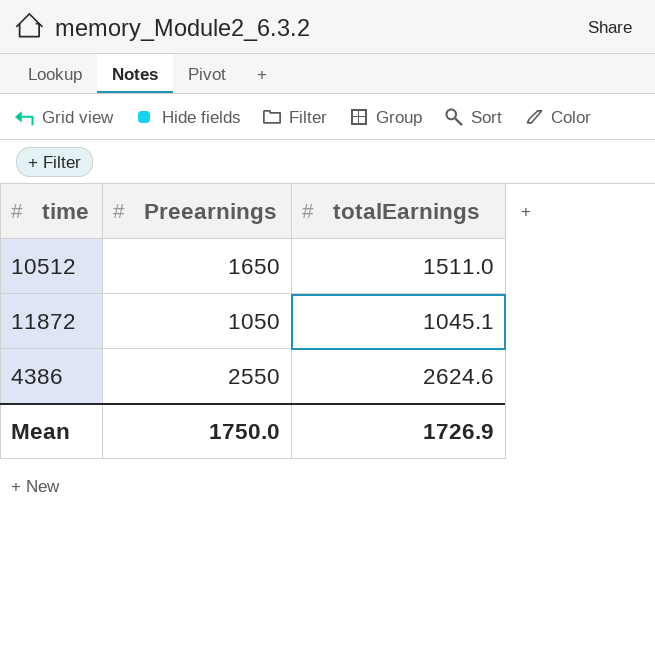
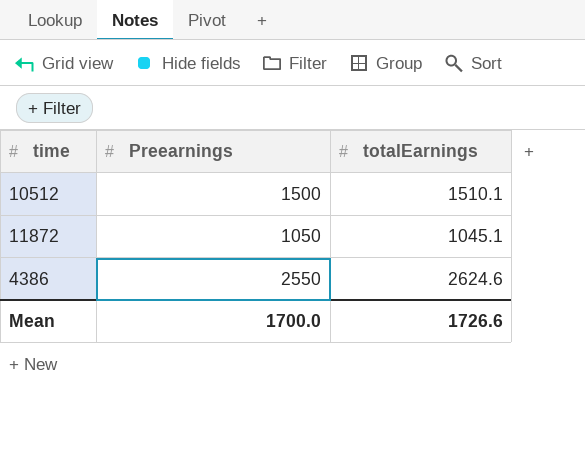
10512 | Preearnings: 1650 -> 1500
10512 | totalEarnings: 1511.0 -> 1510.1
Mean | Preearnings: 1750.0 -> 1700.0
Mean | totalEarnings: 1726.9 -> 1726.6

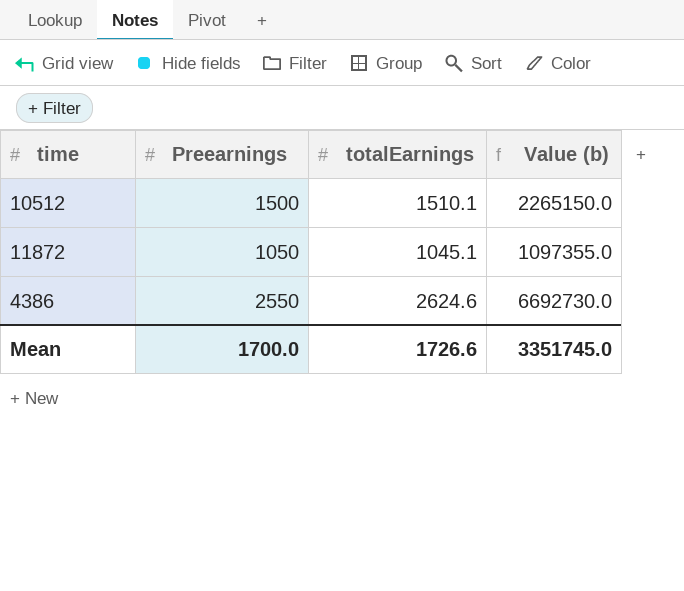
column Value (b) | formula: none -> [Preearnings] * [totalEarnings]

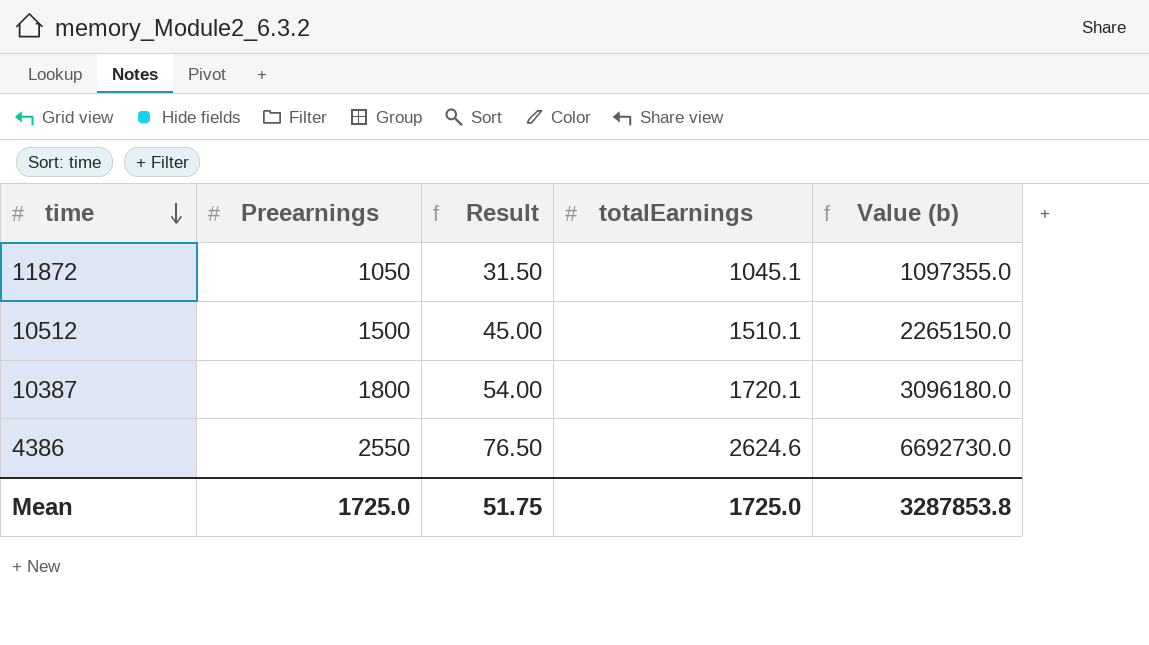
row order: none -> time descending
column Result | formula: none -> [Preearnings] * 0.03
row 10387: none -> 1800 | 54.00 | 1720.1 | 3096180.0
Mean | Preearnings: 1700.0 -> 1725.0
Mean | totalEarnings: 1726.6 -> 1725.0
Mean | Value (b): 3351745.0 -> 3287853.8

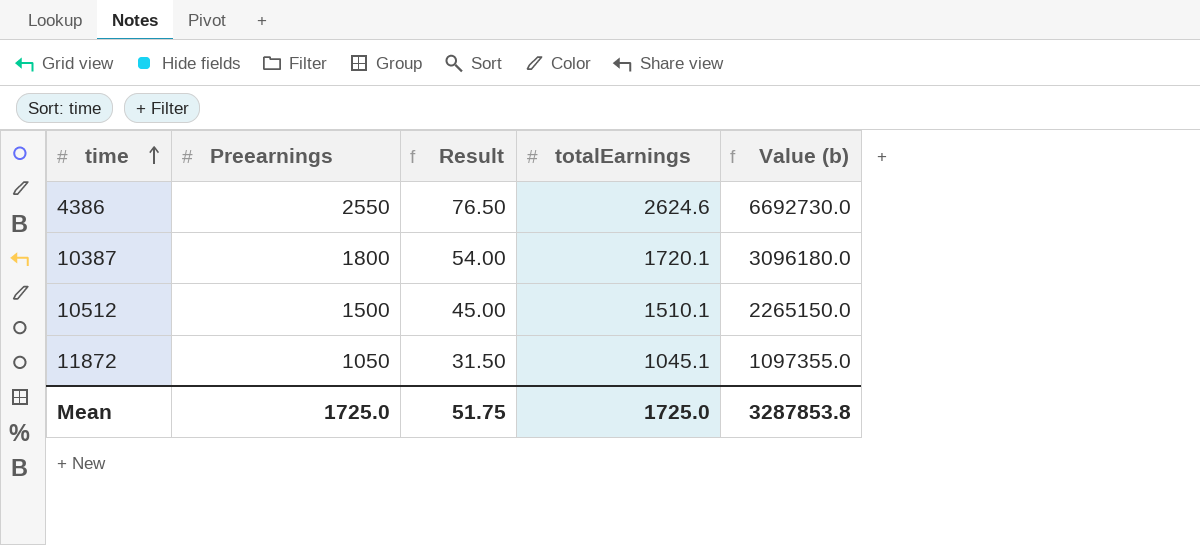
row order: time descending -> time ascending

